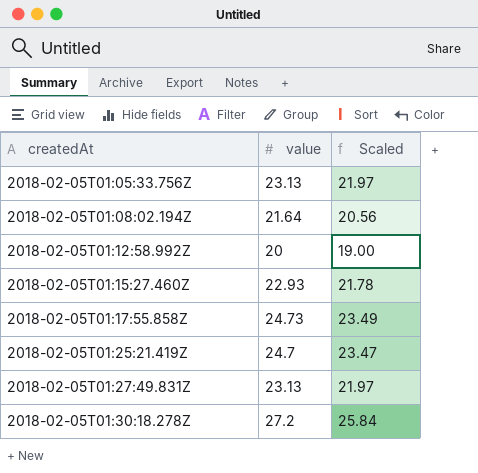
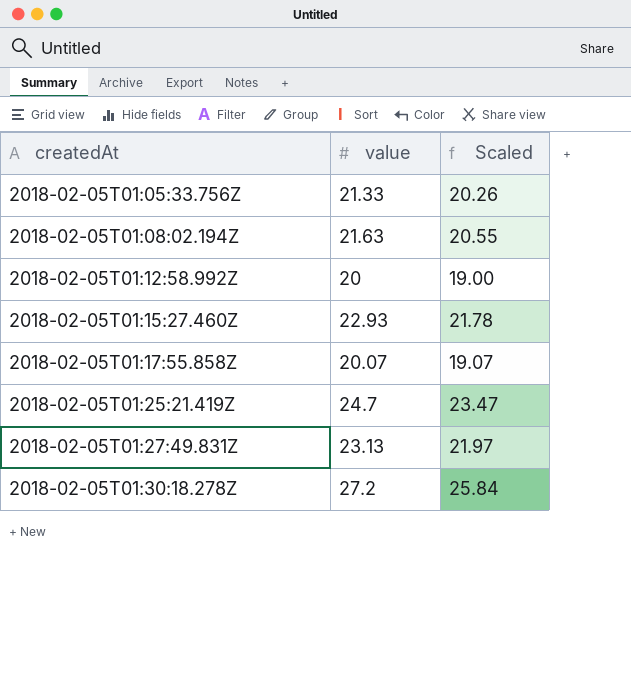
2018-02-05T01:05:33.756Z | value: 23.13 -> 21.33
2018-02-05T01:05:33.756Z | Scaled: 21.97 -> 20.26
2018-02-05T01:08:02.194Z | value: 21.64 -> 21.63
2018-02-05T01:08:02.194Z | Scaled: 20.56 -> 20.55
2018-02-05T01:17:55.858Z | value: 24.73 -> 20.07
2018-02-05T01:17:55.858Z | Scaled: 23.49 -> 19.07

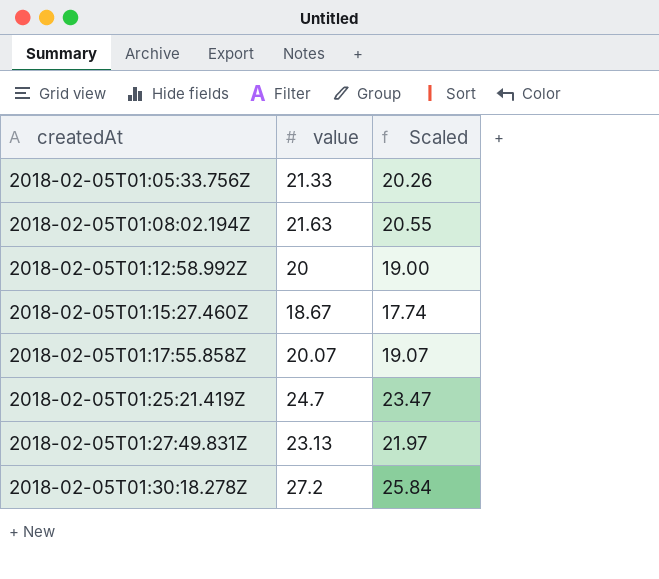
2018-02-05T01:15:27.460Z | value: 22.93 -> 18.67
2018-02-05T01:15:27.460Z | Scaled: 21.78 -> 17.74

